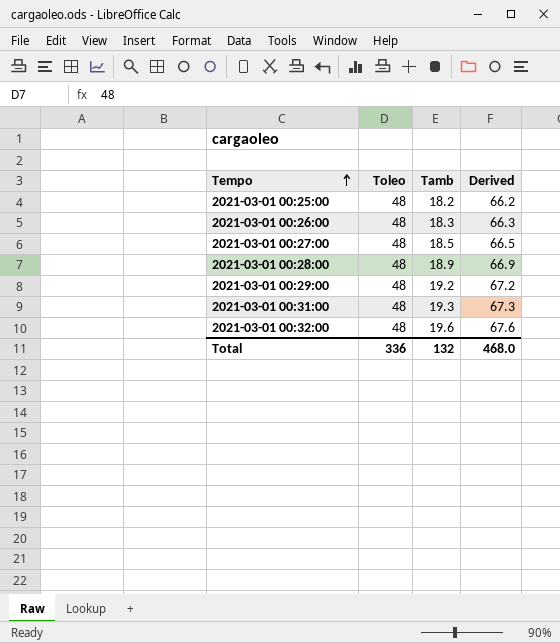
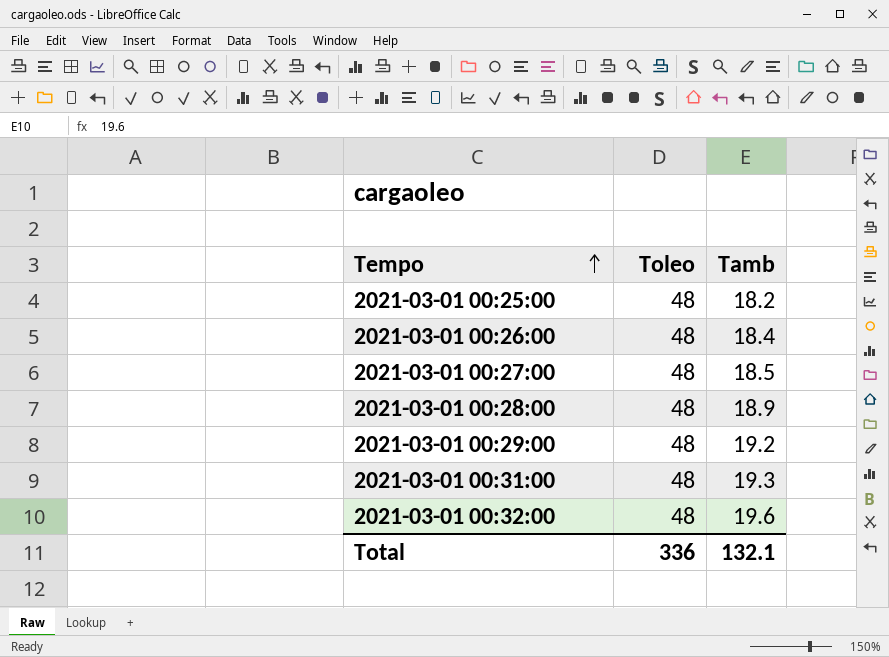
column Derived | formula: [Toleo] + [Tamb] -> none
2021-03-01 00:26:00 | Tamb: 18.3 -> 18.4
Total | Tamb: 132 -> 132.1

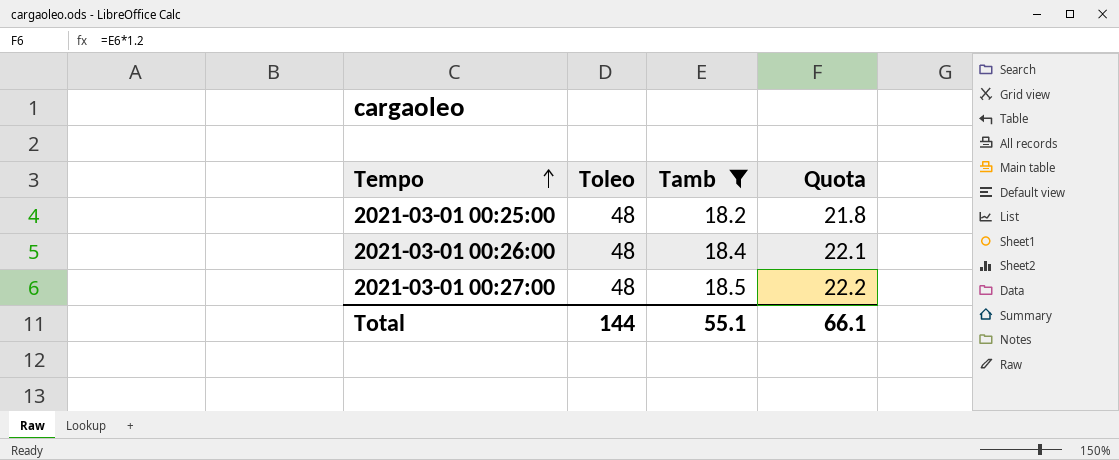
filter: none -> Tamb <= 18.5
column Quota | formula: none -> [Tamb] * 1.2
Total | Toleo: 336 -> 144
Total | Tamb: 132.1 -> 55.1

